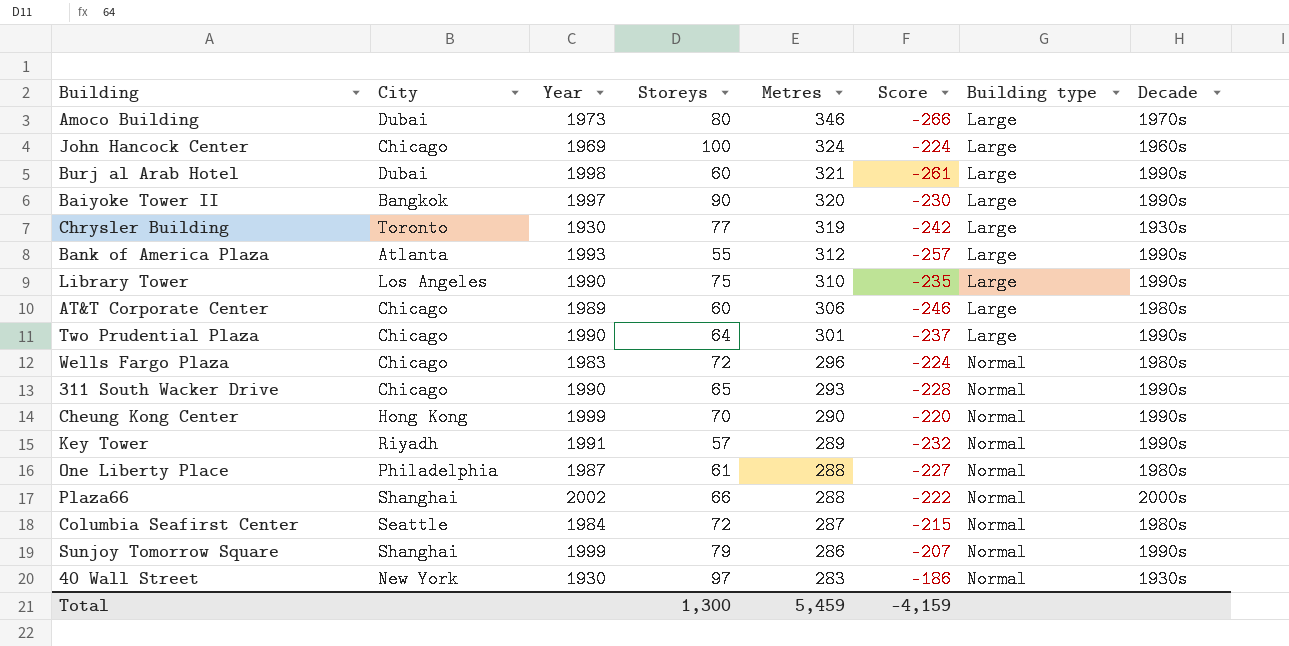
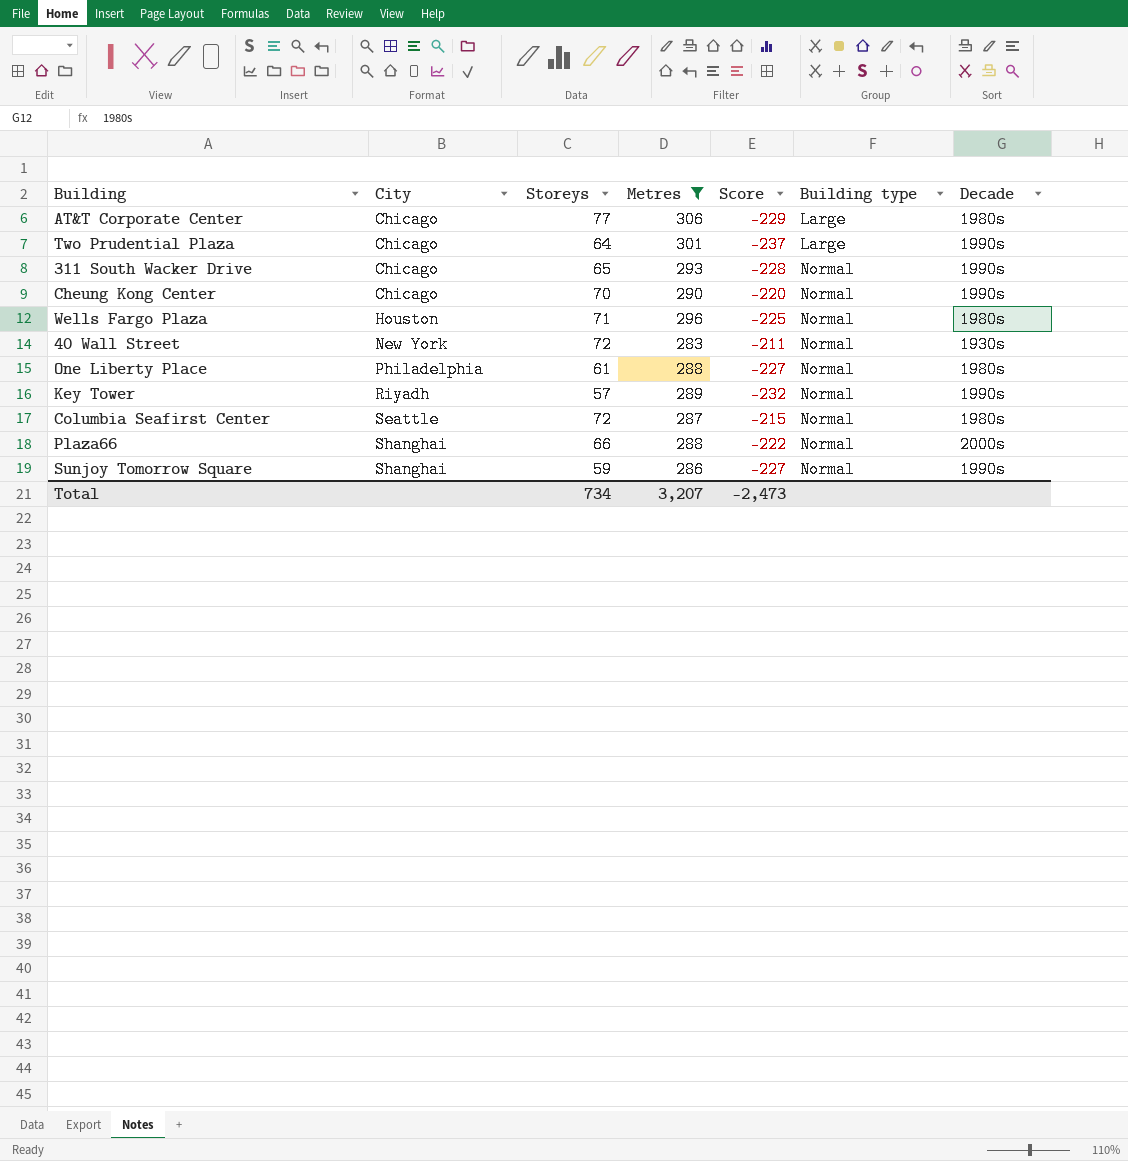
filter: none -> Metres <= 306
row order: Metres descending -> City ascending
column Year | position: 3 -> none
AT&T Corporate Center | Storeys: 60 -> 77
AT&T Corporate Center | Score: -246 -> -229
Cheung Kong Center | City: Hong Kong -> Chicago
Wells Fargo Plaza | City: Chicago -> Houston
Wells Fargo Plaza | Storeys: 72 -> 71
Wells Fargo Plaza | Score: -224 -> -225
40 Wall Street | Storeys: 97 -> 72
40 Wall Street | Score: -186 -> -211
Sunjoy Tomorrow Square | Storeys: 79 -> 59
Sunjoy Tomorrow Square | Score: -207 -> -227
Total | Storeys: 1,300 -> 734
Total | Metres: 5,459 -> 3,207
Total | Score: -4,159 -> -2,473

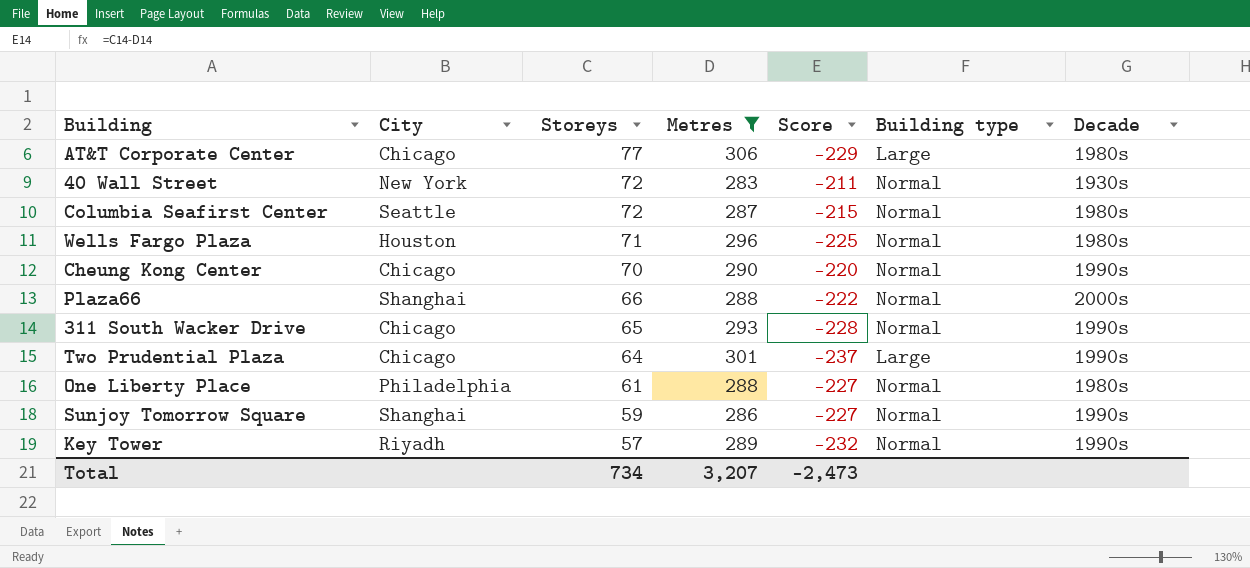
row order: City ascending -> Storeys descending

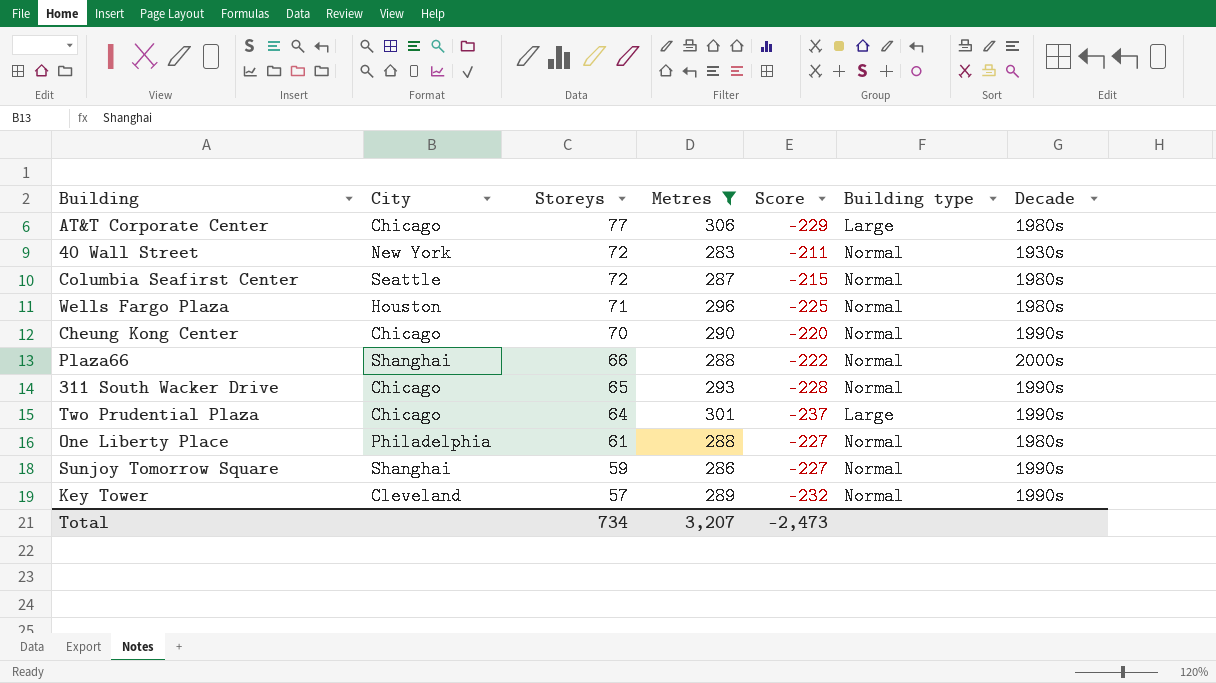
Key Tower | City: Riyadh -> Cleveland

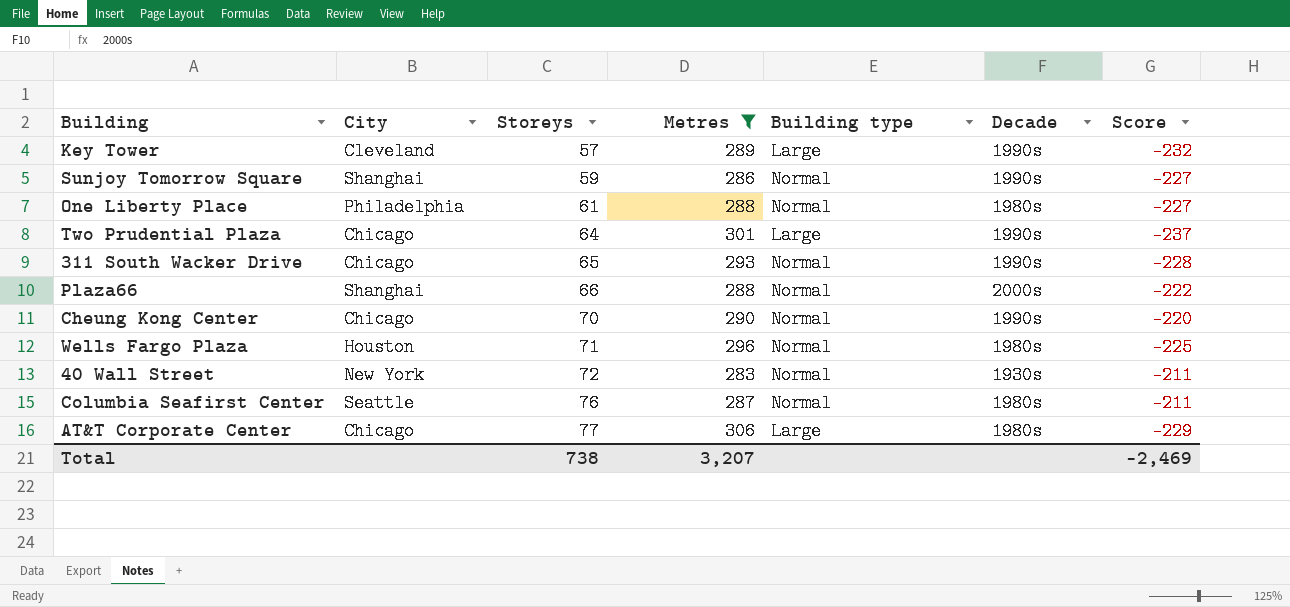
row order: Storeys descending -> Storeys ascending
column Score | position: 5 -> 7
Key Tower | Building type: Normal -> Large
Columbia Seafirst Center | Storeys: 72 -> 76
Columbia Seafirst Center | Score: -215 -> -211
Total | Storeys: 734 -> 738
Total | Score: -2,473 -> -2,469

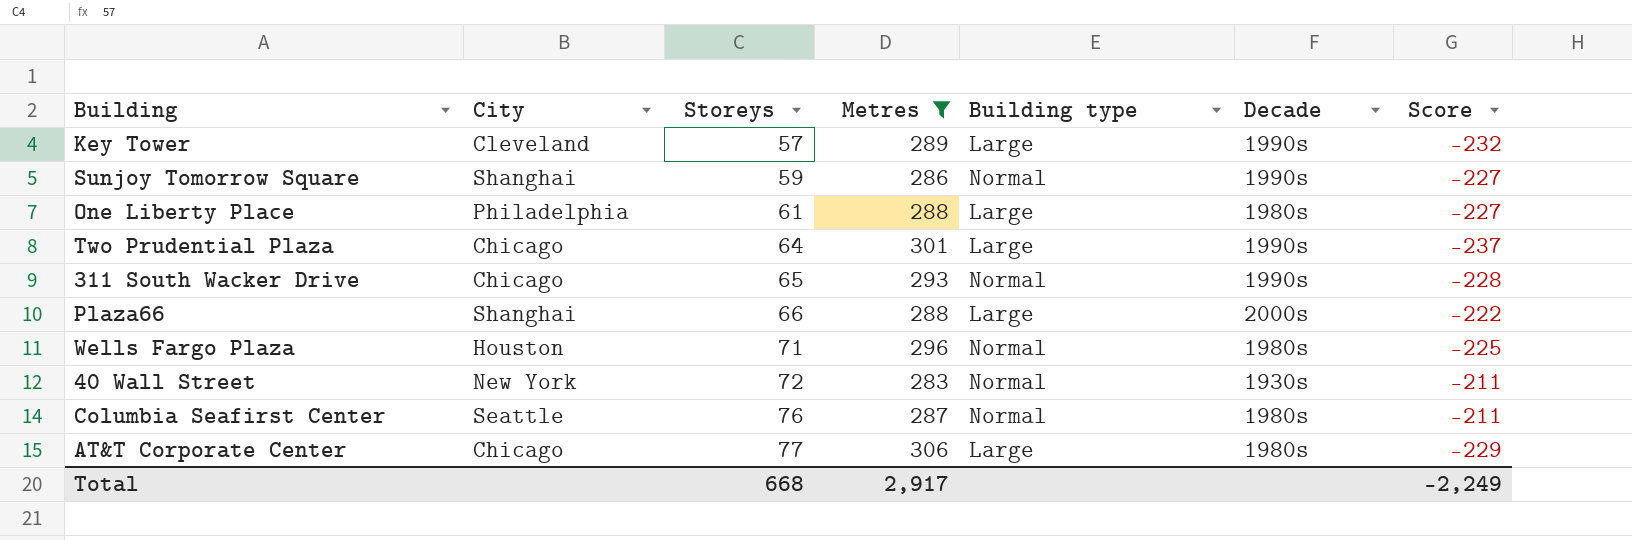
row Cheung Kong Center: Chicago | 70 | 290 | Normal | 1990s | -220 -> none
One Liberty Place | Building type: Normal -> Large
Plaza66 | Building type: Normal -> Large
Total | Storeys: 738 -> 668
Total | Metres: 3,207 -> 2,917
Total | Score: -2,469 -> -2,249

